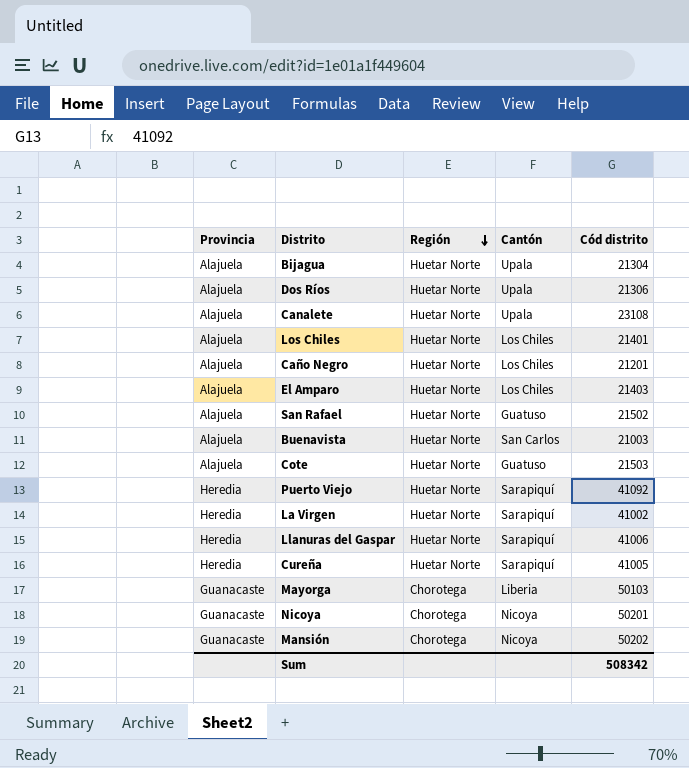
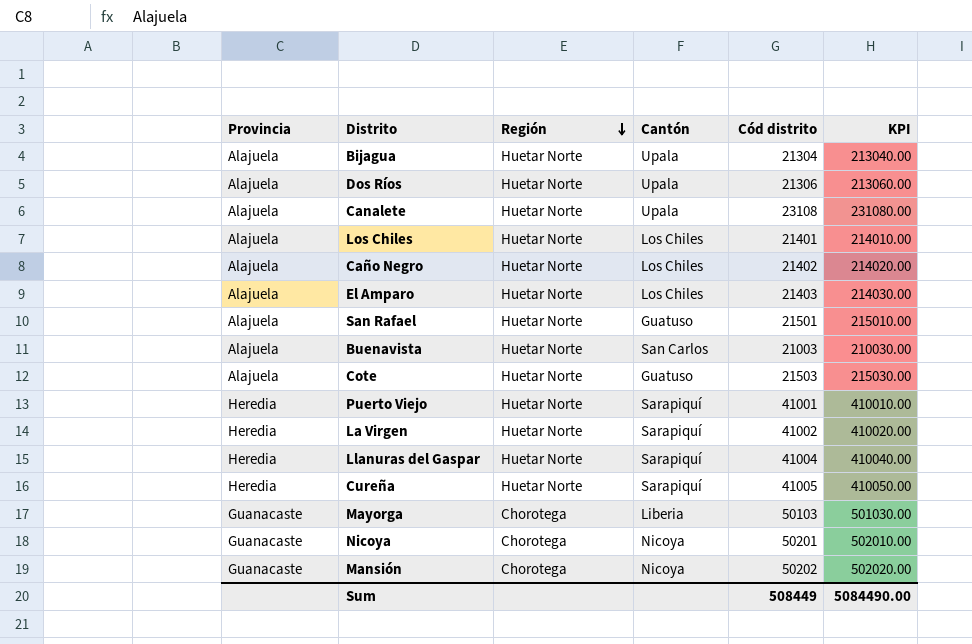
column KPI | formula: none -> [Cód distrito] * 10
Caño Negro | Cód distrito: 21201 -> 21402
San Rafael | Cód distrito: 21502 -> 21501
Puerto Viejo | Cód distrito: 41092 -> 41001
Llanuras del Gaspar | Cód distrito: 41006 -> 41004
Sum | Cód distrito: 508342 -> 508449

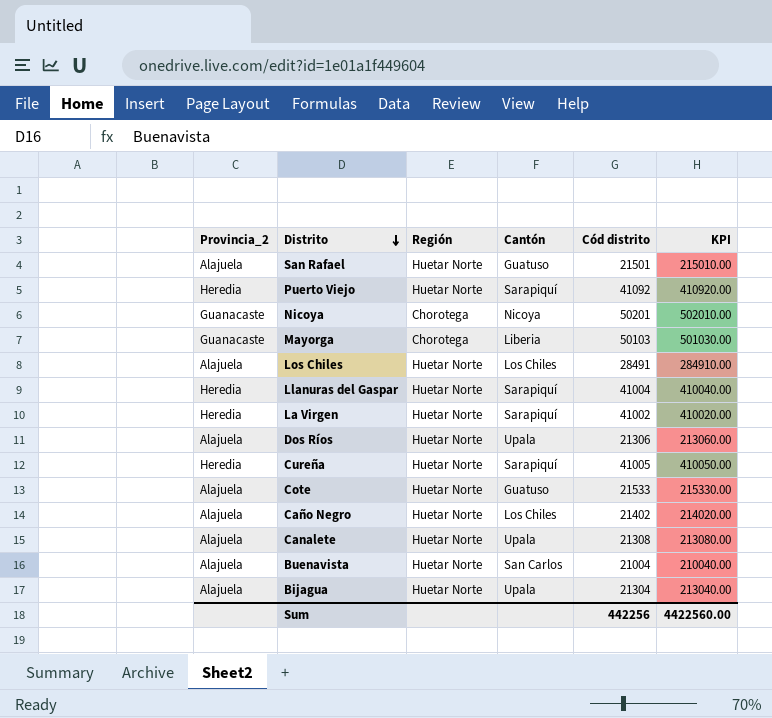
row order: Región descending -> Distrito descending
column name: Provincia -> Provincia_2
row El Amparo: Alajuela | Huetar Norte | Los Chiles | 21403 | 214030.00 -> none
row Mansión: Guanacaste | Chorotega | Nicoya | 50202 | 502020.00 -> none
Puerto Viejo | Cód distrito: 41001 -> 41092
Puerto Viejo | KPI: 410010.00 -> 410920.00
Los Chiles | Cód distrito: 21401 -> 28491
Los Chiles | KPI: 214010.00 -> 284910.00
Cote | Cód distrito: 21503 -> 21533
Cote | KPI: 215030.00 -> 215330.00
Canalete | Cód distrito: 23108 -> 21308
Canalete | KPI: 231080.00 -> 213080.00
Buenavista | Cód distrito: 21003 -> 21004
Buenavista | KPI: 210030.00 -> 210040.00
Sum | Cód distrito: 508449 -> 442256
Sum | KPI: 5084490.00 -> 4422560.00

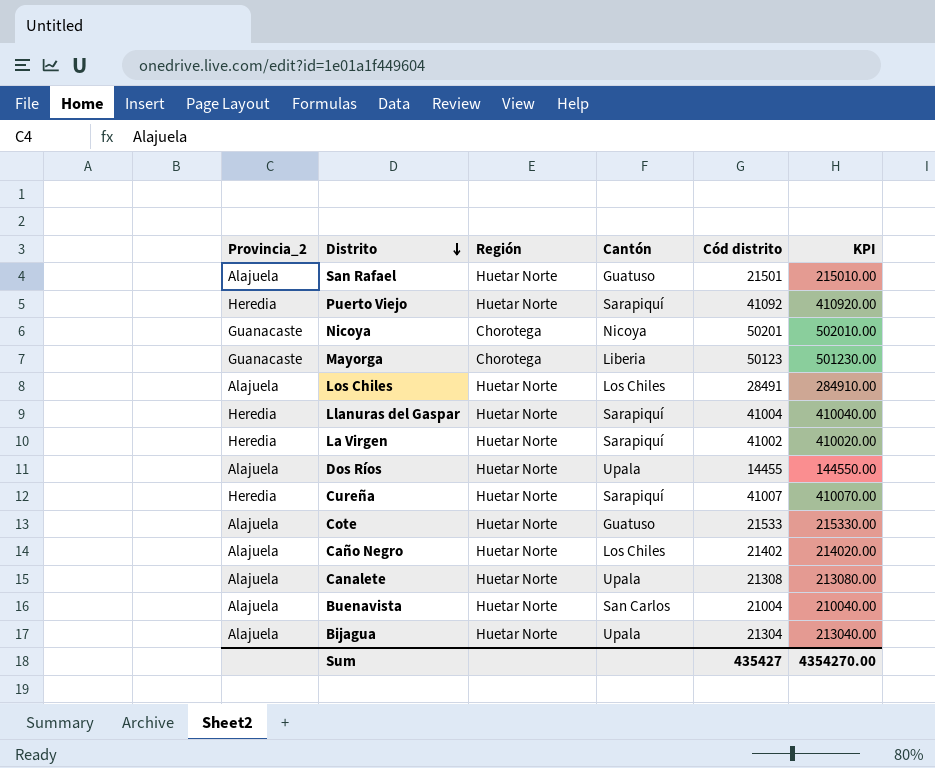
Mayorga | Cód distrito: 50103 -> 50123
Mayorga | KPI: 501030.00 -> 501230.00
Dos Ríos | Cód distrito: 21306 -> 14455
Dos Ríos | KPI: 213060.00 -> 144550.00
Cureña | Cód distrito: 41005 -> 41007
Cureña | KPI: 410050.00 -> 410070.00
Sum | Cód distrito: 442256 -> 435427
Sum | KPI: 4422560.00 -> 4354270.00

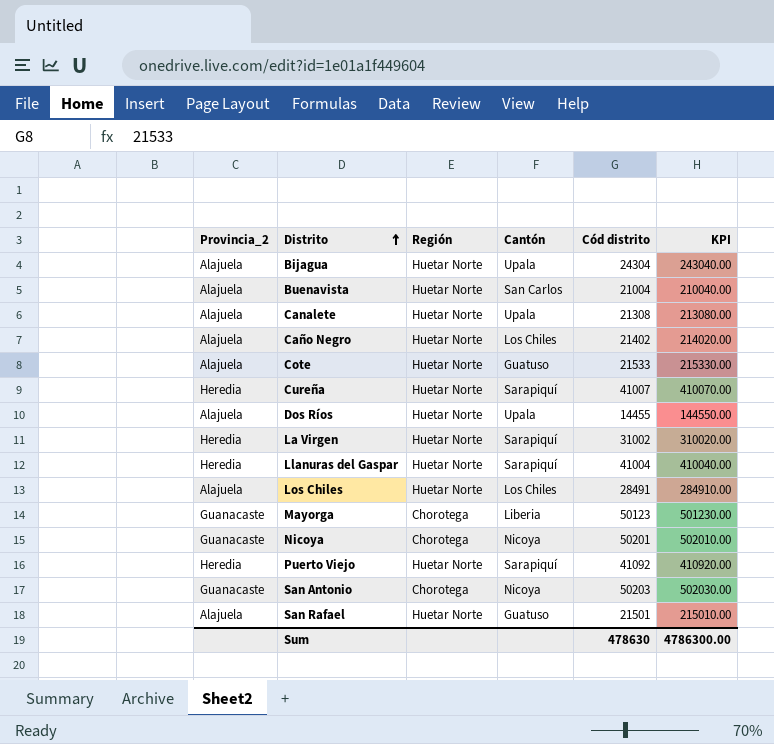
row order: Distrito descending -> Distrito ascending
Bijagua | Cód distrito: 21304 -> 24304
Bijagua | KPI: 213040.00 -> 243040.00
La Virgen | Cód distrito: 41002 -> 31002
La Virgen | KPI: 410020.00 -> 310020.00
row San Antonio: none -> Guanacaste | Chorotega | Nicoya | 50203 | 502030.00
Sum | Cód distrito: 435427 -> 478630
Sum | KPI: 4354270.00 -> 4786300.00

